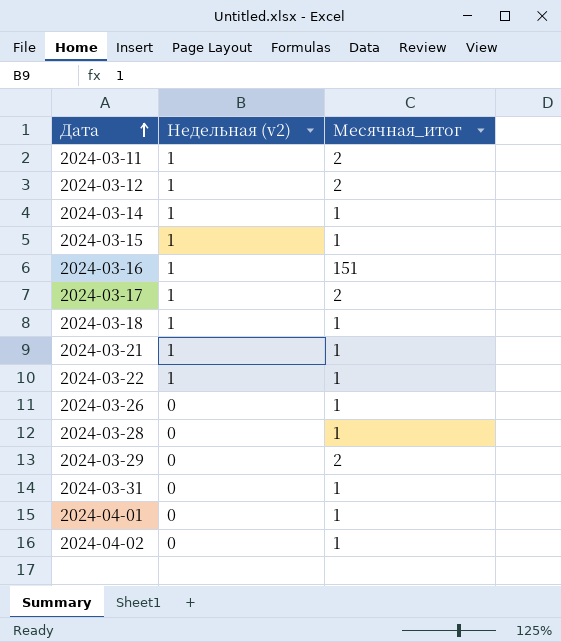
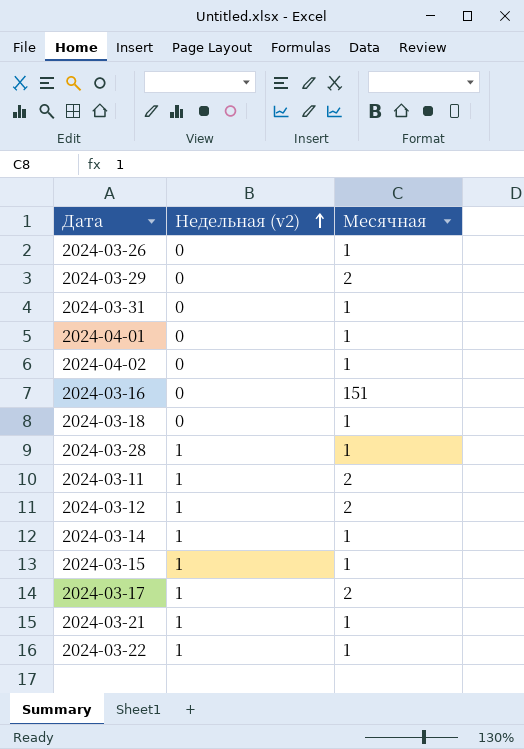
row order: Дата ascending -> Недельная (v2) ascending
column name: Месячная_итог -> Месячная
2024-03-16 | Недельная (v2): 1 -> 0
2024-03-18 | Недельная (v2): 1 -> 0
2024-03-28 | Недельная (v2): 0 -> 1

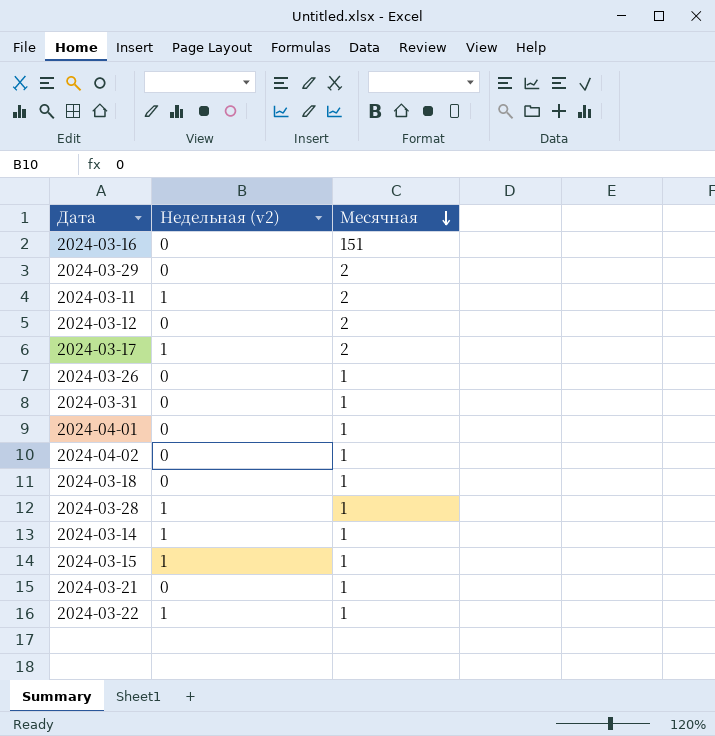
row order: Недельная (v2) ascending -> Месячная descending
2024-03-12 | Недельная (v2): 1 -> 0
2024-03-21 | Недельная (v2): 1 -> 0

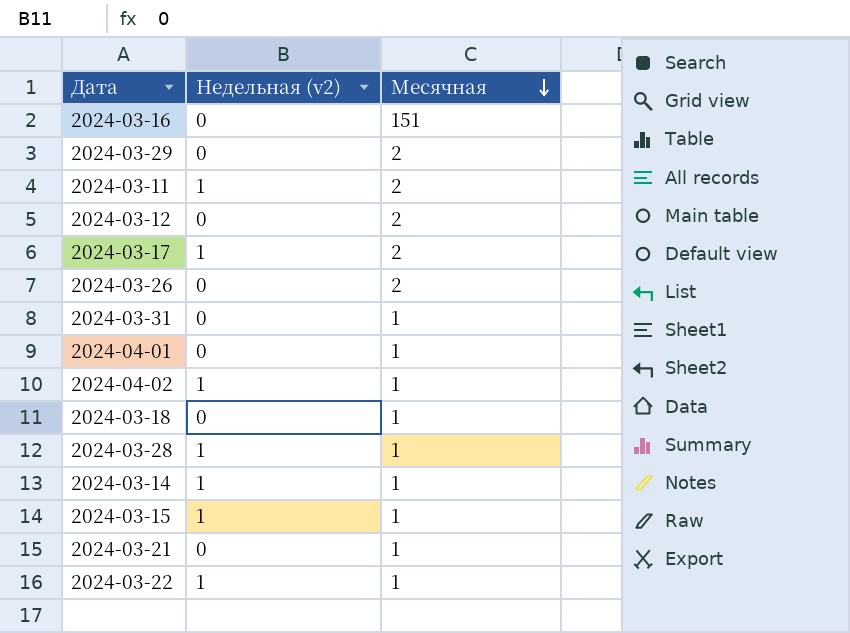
2024-03-26 | Месячная: 1 -> 2
2024-04-02 | Недельная (v2): 0 -> 1

